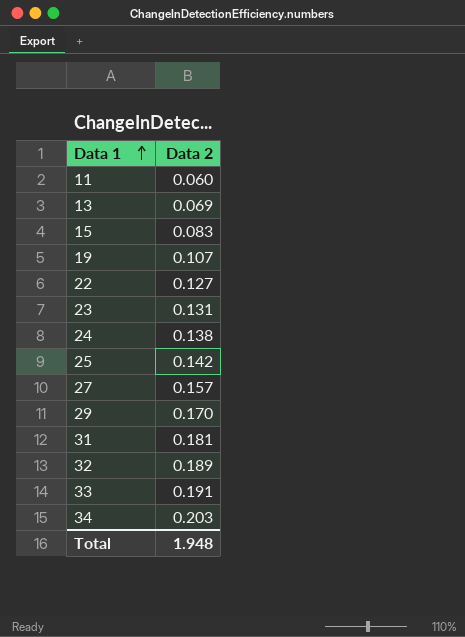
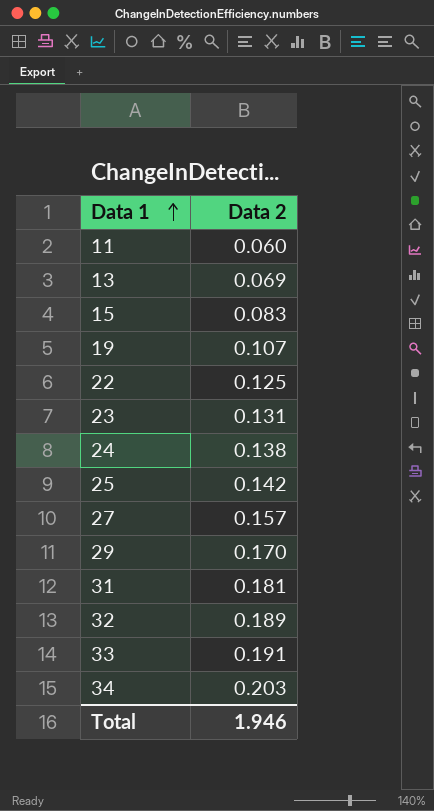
22 | Data 2: 0.127 -> 0.125
Total | Data 2: 1.948 -> 1.946

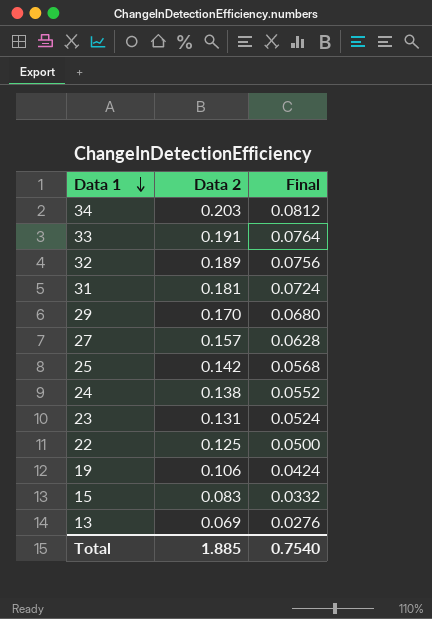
row order: Data 1 ascending -> Data 1 descending
column Final | formula: none -> [Data 2] * 0.4
row 11: 0.060 -> none
19 | Data 2: 0.107 -> 0.106
Total | Data 2: 1.946 -> 1.885

